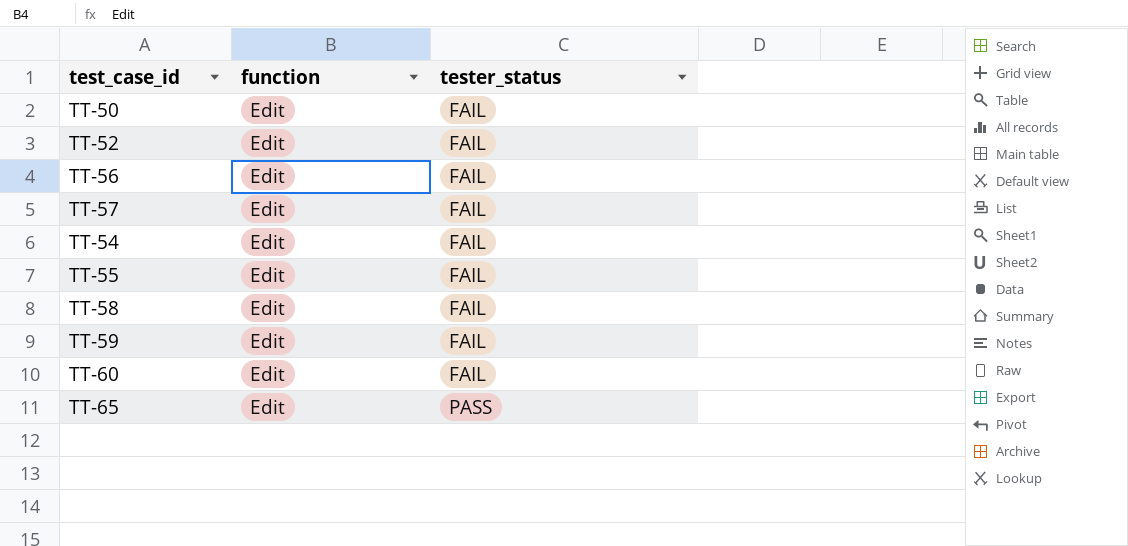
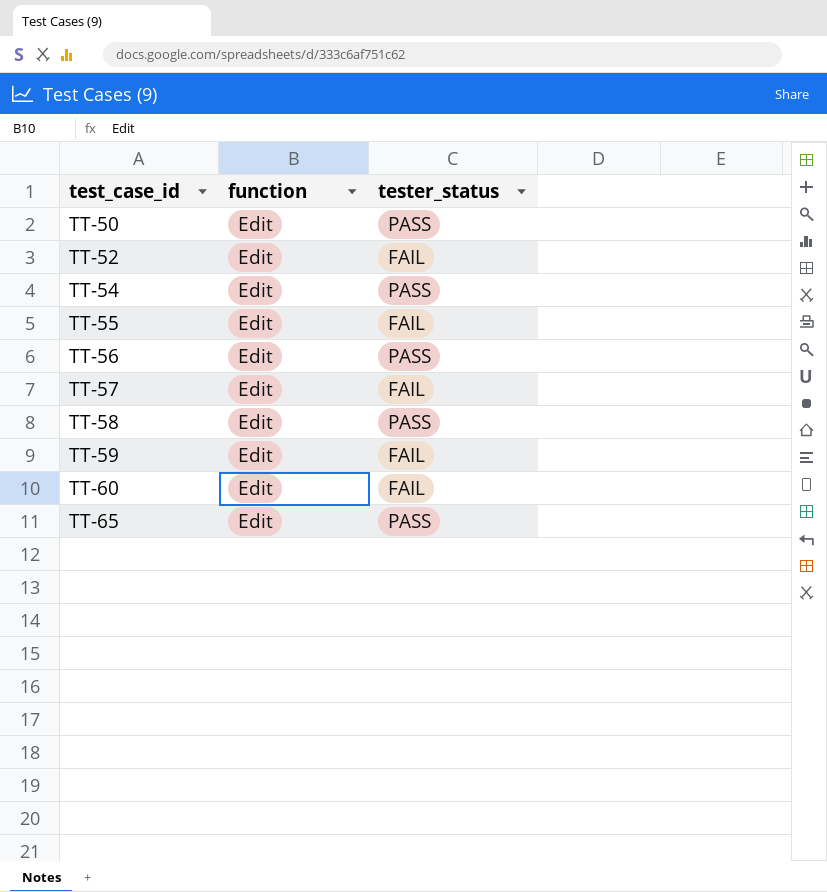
row order: tester_status ascending -> test_case_id ascending
TT-50 | tester_status: FAIL -> PASS
TT-54 | tester_status: FAIL -> PASS
TT-56 | tester_status: FAIL -> PASS
TT-58 | tester_status: FAIL -> PASS

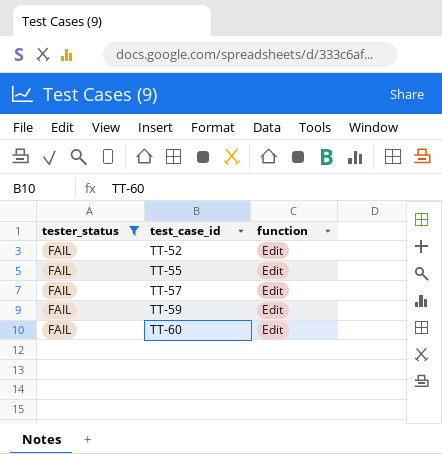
filter: none -> tester_status = FAIL
column tester_status | position: 3 -> 1

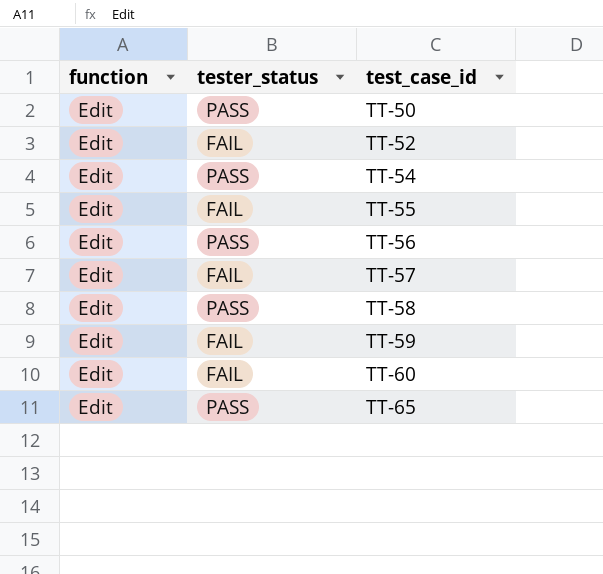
filter: tester_status = FAIL -> none
column function | position: 3 -> 1

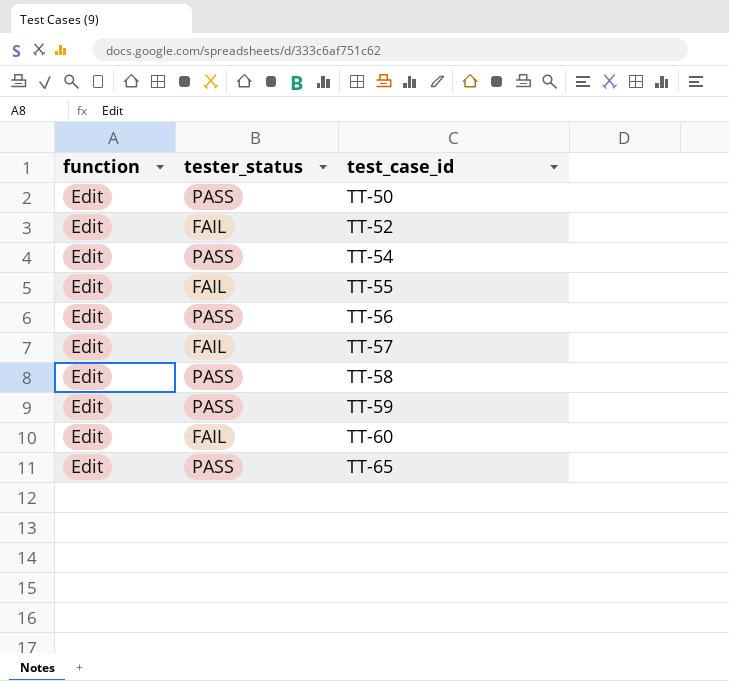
TT-59 | tester_status: FAIL -> PASS

